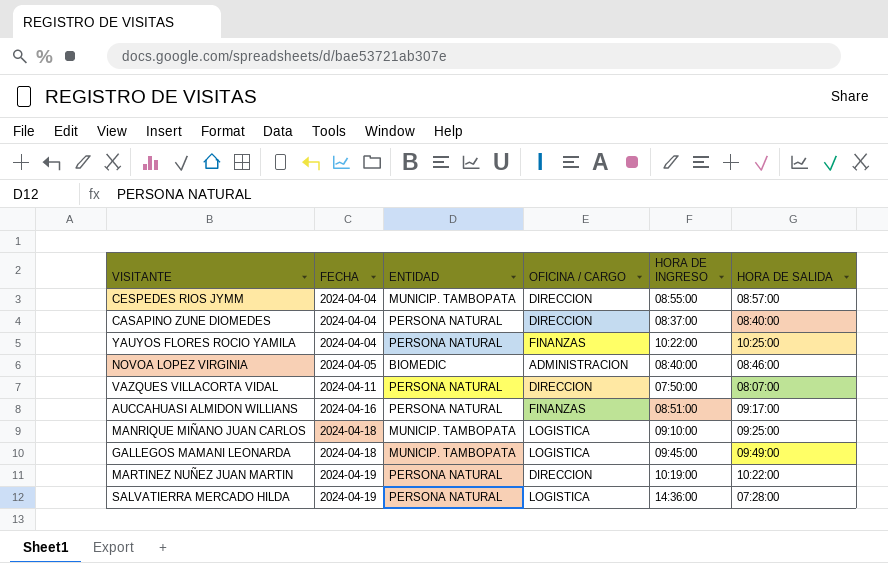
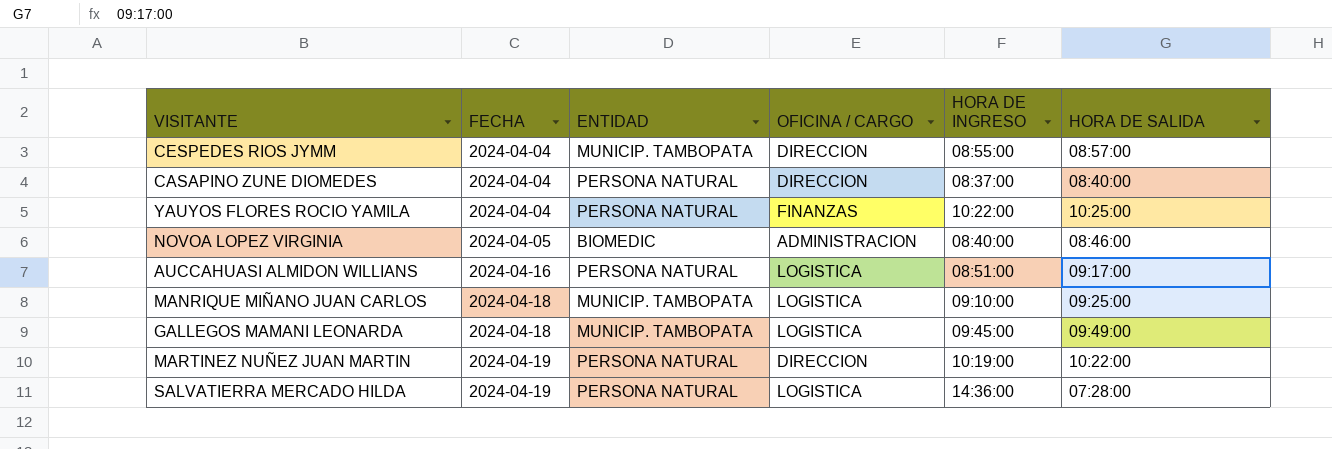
row VAZQUES VILLACORTA VIDAL: 2024-04-11 | PERSONA NATURAL | DIRECCION | 07:50:00 | 08:07:00 -> none
AUCCAHUASI ALMIDON WILLIANS | OFICINA / CARGO: FINANZAS -> LOGISTICA

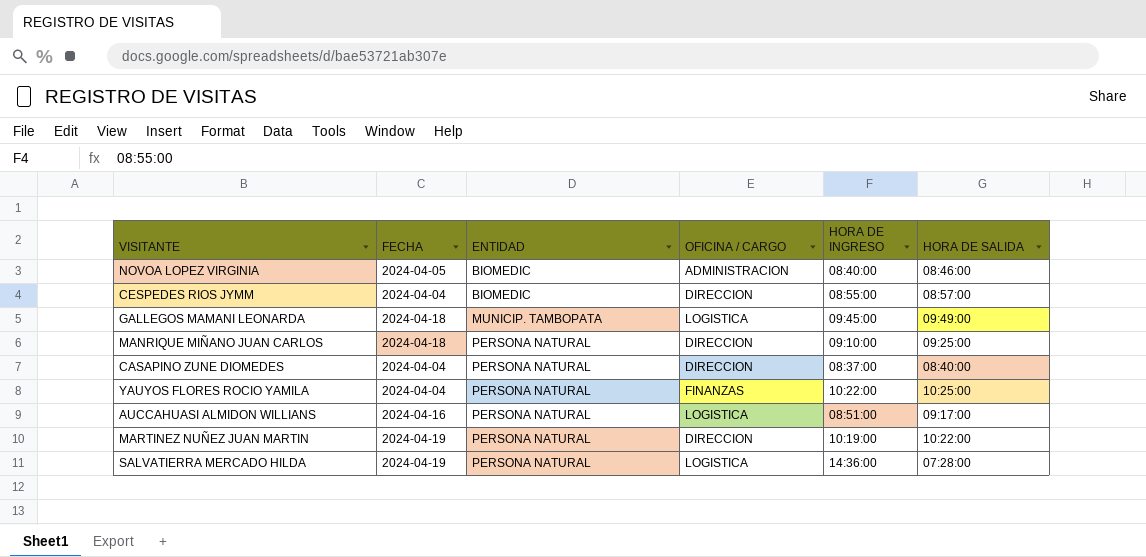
row order: FECHA ascending -> ENTIDAD ascending
CESPEDES RIOS JYMM | ENTIDAD: MUNICIP. TAMBOPATA -> BIOMEDIC
MANRIQUE MIÑANO JUAN CARLOS | ENTIDAD: MUNICIP. TAMBOPATA -> PERSONA NATURAL
MANRIQUE MIÑANO JUAN CARLOS | OFICINA / CARGO: LOGISTICA -> DIRECCION

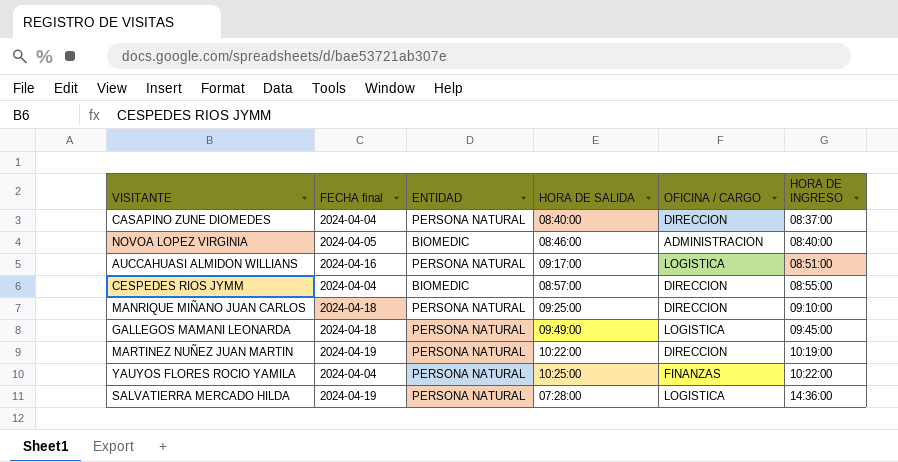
row order: ENTIDAD ascending -> HORA DE INGRESO ascending
column name: FECHA -> FECHA final
column HORA DE SALIDA | position: 6 -> 4
GALLEGOS MAMANI LEONARDA | ENTIDAD: MUNICIP. TAMBOPATA -> PERSONA NATURAL

